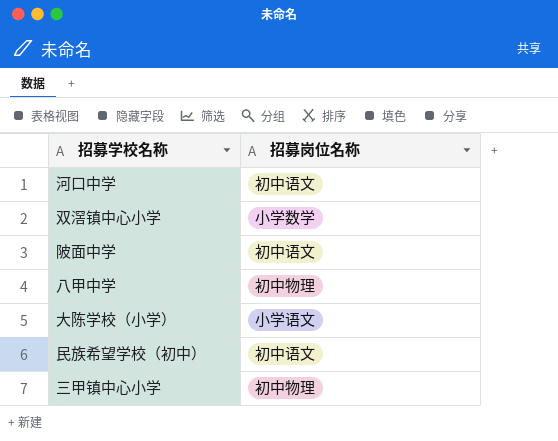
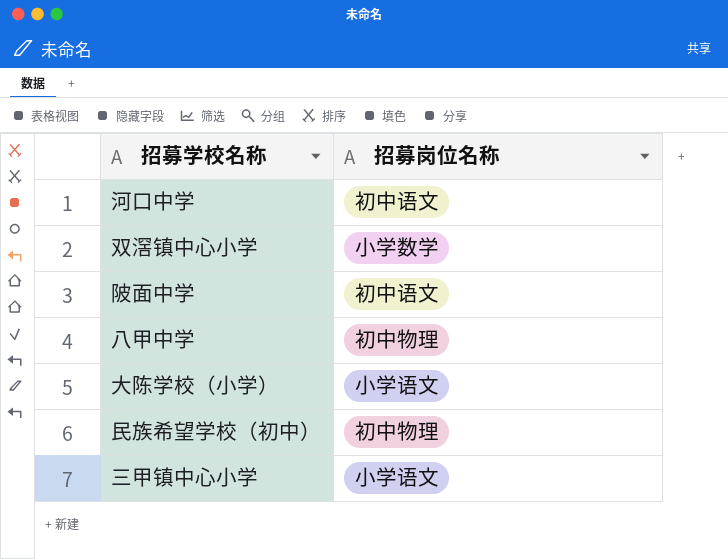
民族希望学校（初中） | 招募岗位名称: 初中语文 -> 初中物理
三甲镇中心小学 | 招募岗位名称: 初中物理 -> 小学语文

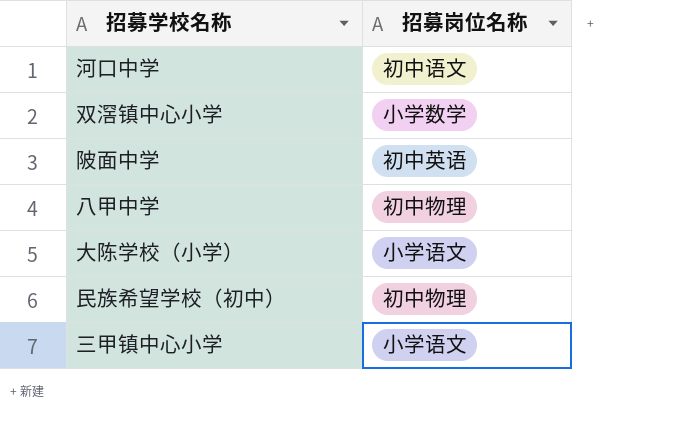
陂面中学 | 招募岗位名称: 初中语文 -> 初中英语

